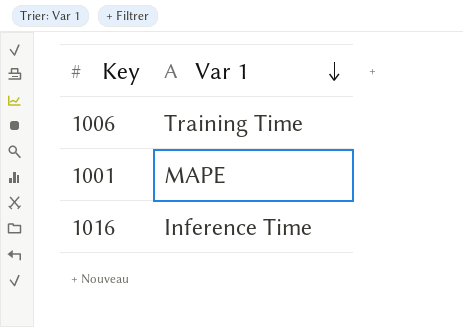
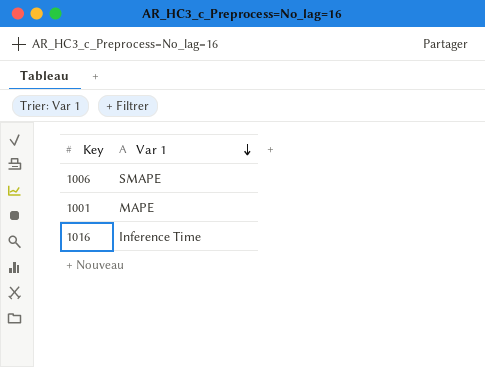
1006 | Var 1: Training Time -> SMAPE

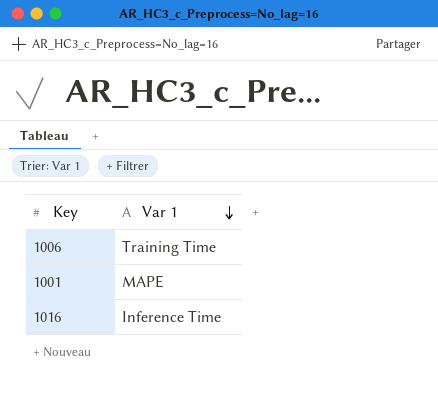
1006 | Var 1: SMAPE -> Training Time

